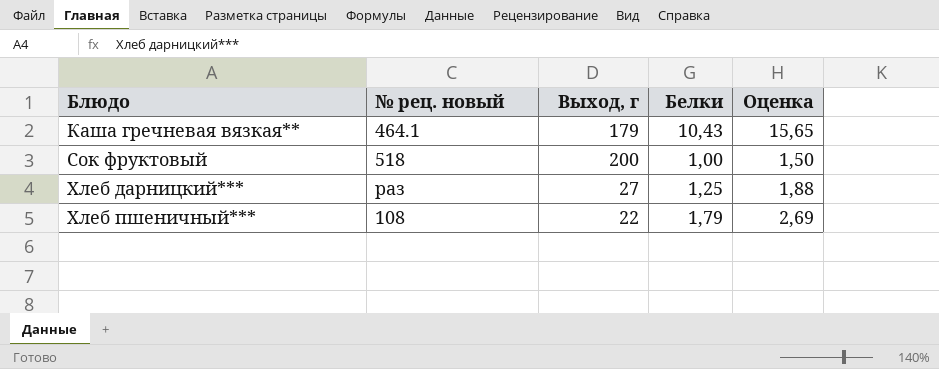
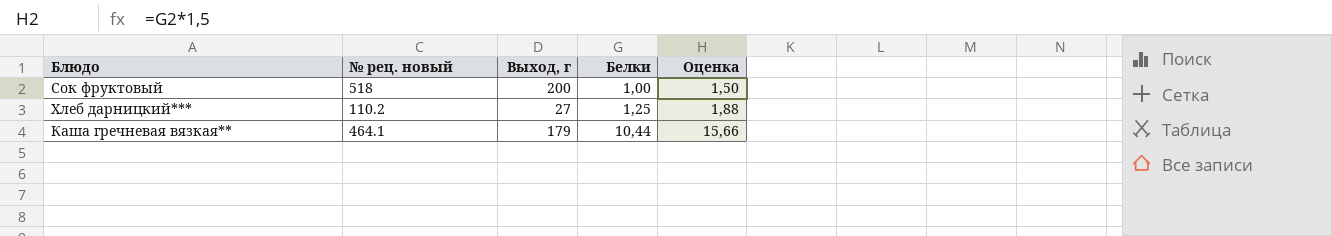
row order: Блюдо ascending -> Белки ascending
row Хлеб пшеничный***: 108 | 22 | 1,79 | 2,69 -> none
Хлеб дарницкий*** | № рец. новый: раз -> 110.2
Каша гречневая вязкая** | Белки: 10,43 -> 10,44
Каша гречневая вязкая** | Оценка: 15,65 -> 15,66

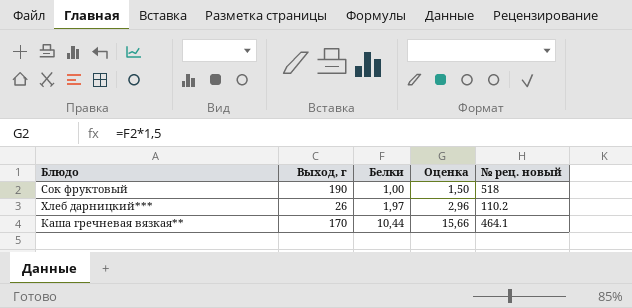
column № рец. новый | position: 2 -> 5
Сок фруктовый | Выход, г: 200 -> 190
Хлеб дарницкий*** | Выход, г: 27 -> 26
Хлеб дарницкий*** | Белки: 1,25 -> 1,97
Хлеб дарницкий*** | Оценка: 1,88 -> 2,96
Каша гречневая вязкая** | Выход, г: 179 -> 170

